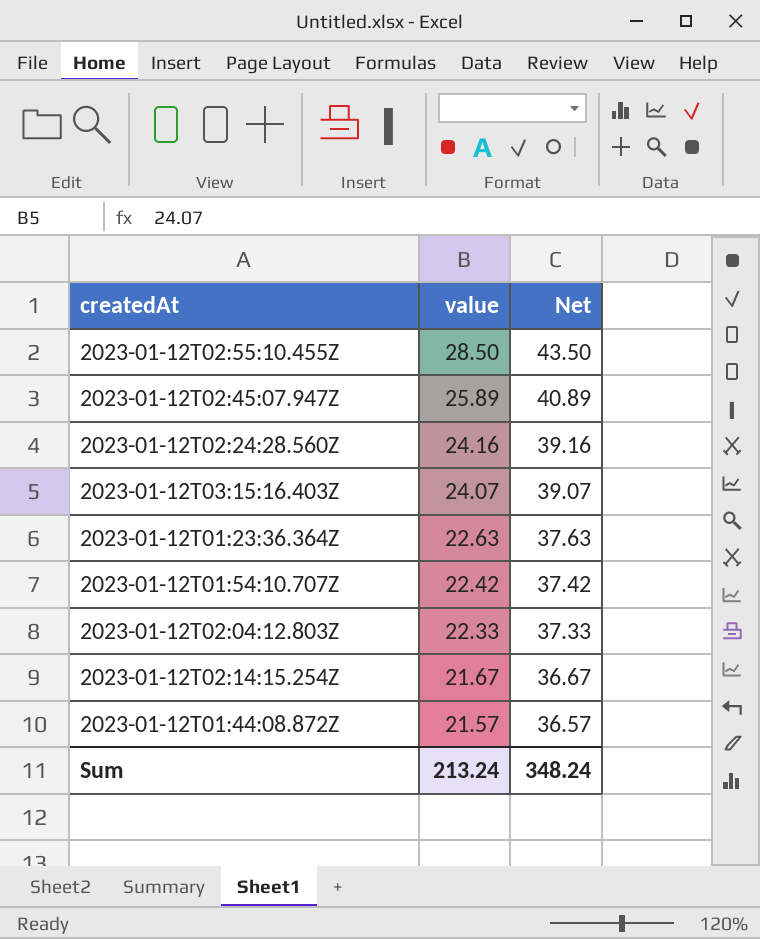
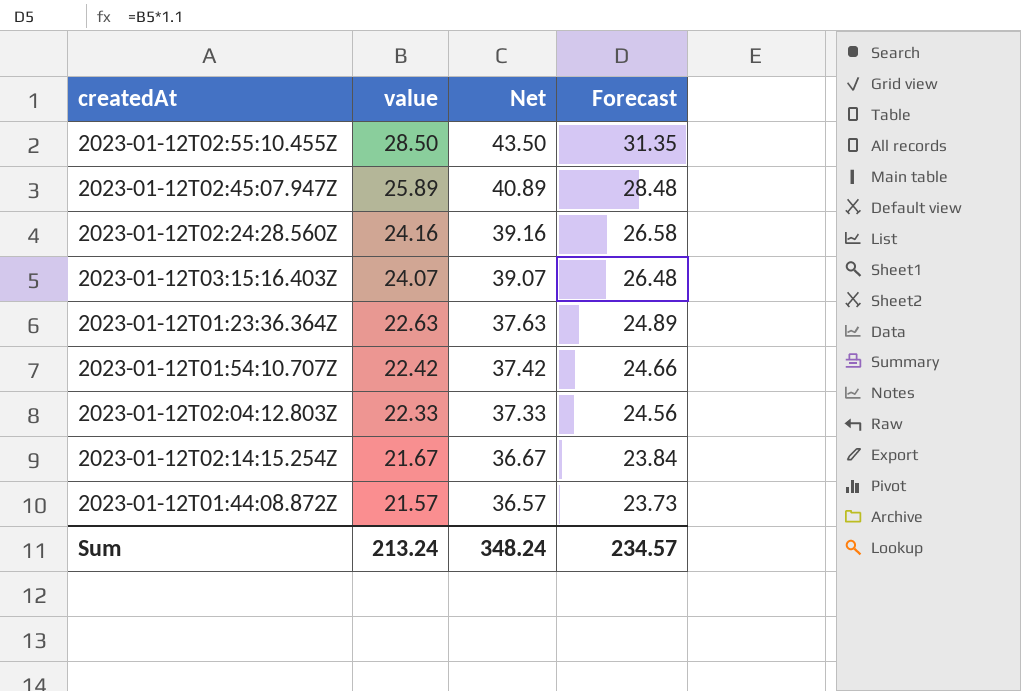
column Forecast | formula: none -> [value] * 1.1

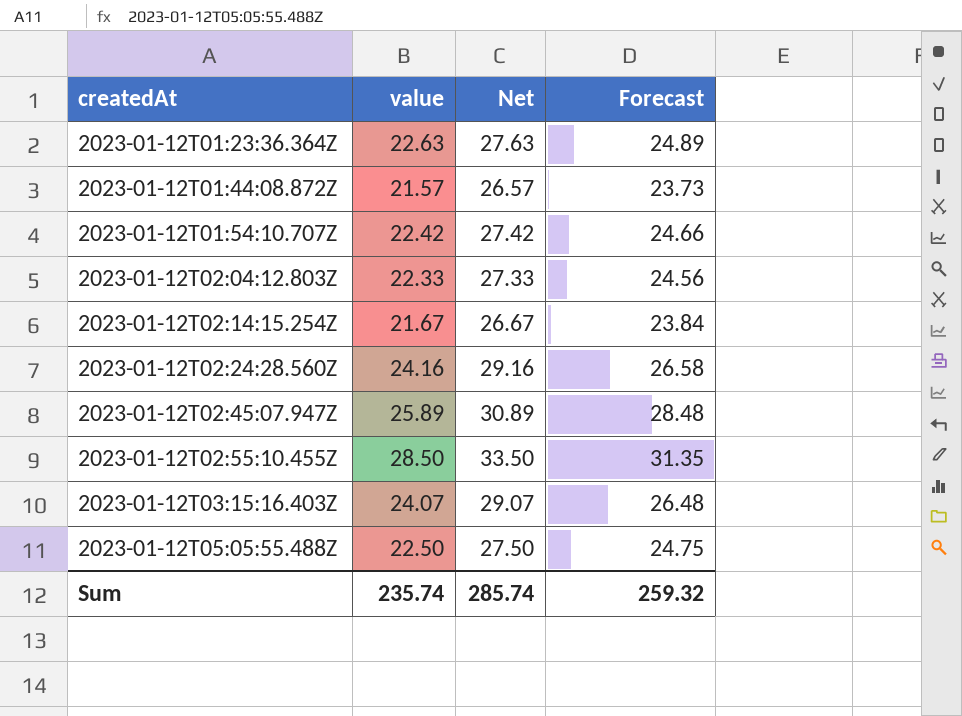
row order: value descending -> createdAt ascending
column Net | formula: [value] + 15 -> [value] + 5
row 2023-01-12T05:05:55.488Z: none -> 22.50 | 27.50 | 24.75
Sum | value: 213.24 -> 235.74
Sum | Net: 348.24 -> 285.74
Sum | Forecast: 234.57 -> 259.32

